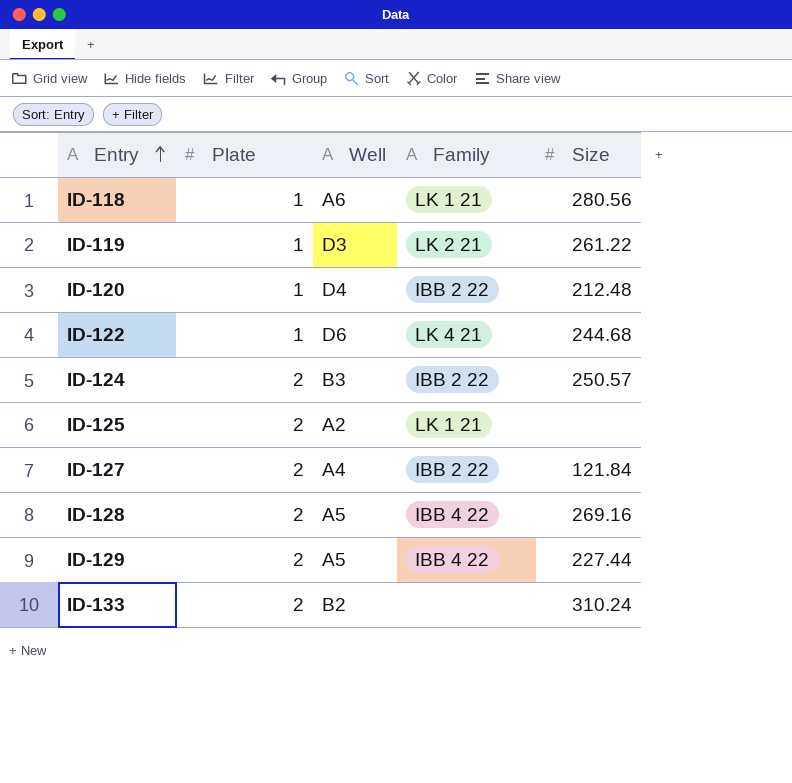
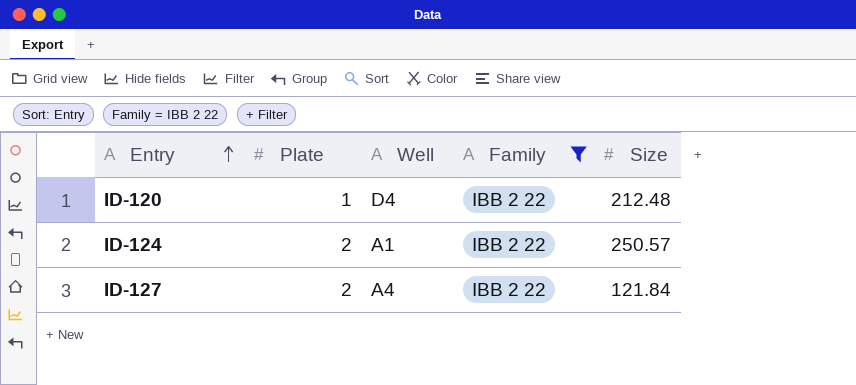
filter: none -> Family = IBB 2 22
ID-124 | Well: B3 -> A1

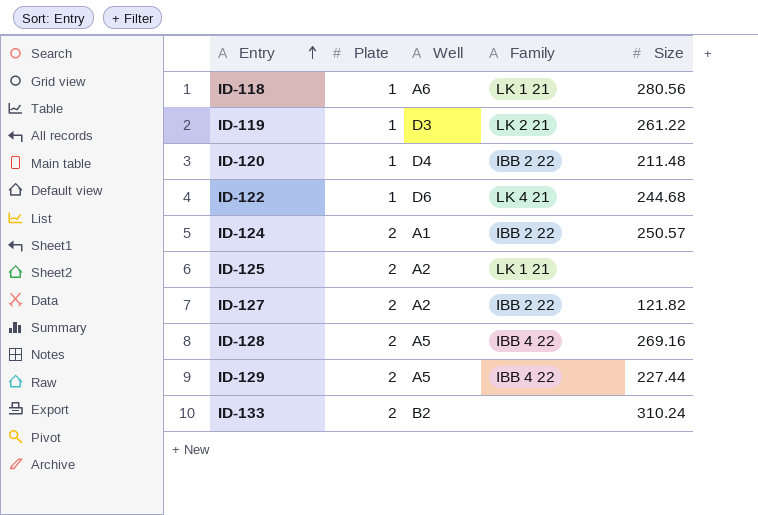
filter: Family = IBB 2 22 -> none
ID-120 | Size: 212.48 -> 211.48
ID-127 | Well: A4 -> A2
ID-127 | Size: 121.84 -> 121.82

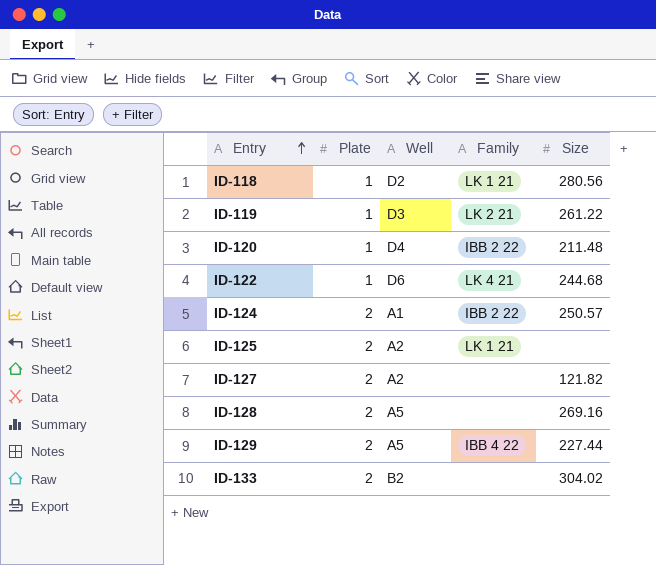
ID-118 | Well: A6 -> D2
ID-127 | Family: IBB 2 22 -> none
ID-128 | Family: IBB 4 22 -> none
ID-133 | Size: 310.24 -> 304.02

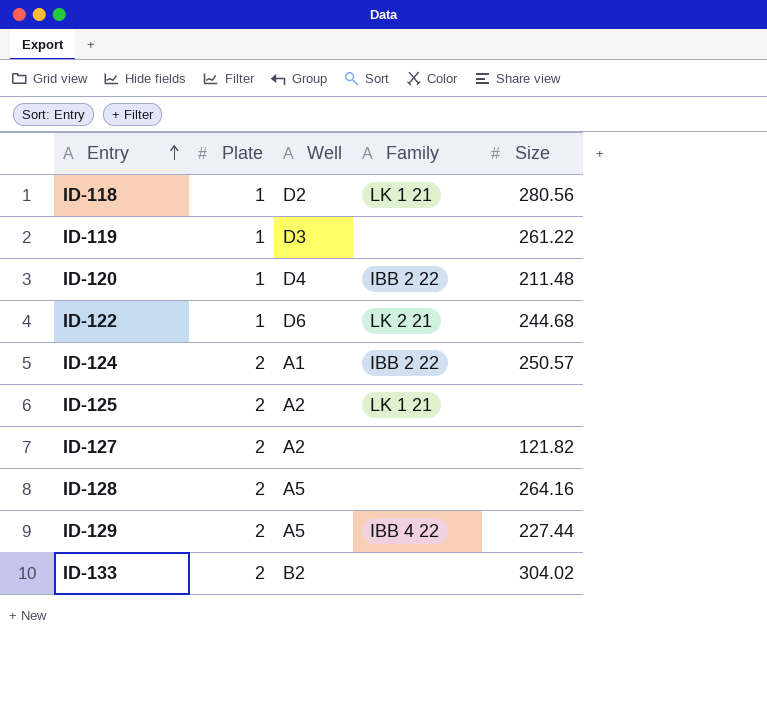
ID-119 | Family: LK 2 21 -> none
ID-122 | Family: LK 4 21 -> LK 2 21
ID-128 | Size: 269.16 -> 264.16

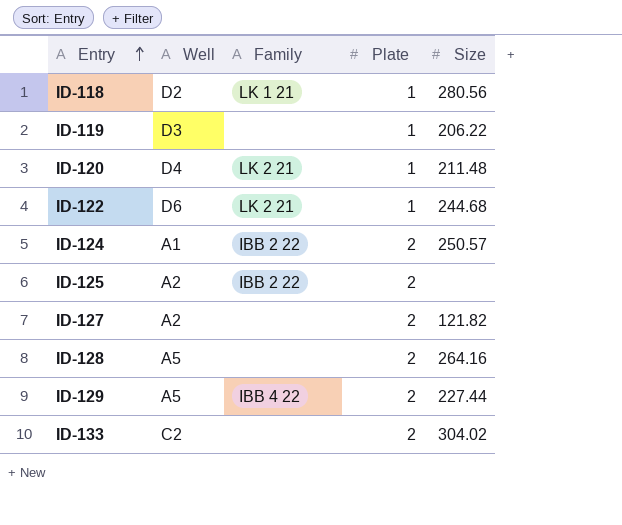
column Plate | position: 2 -> 4
ID-119 | Size: 261.22 -> 206.22
ID-120 | Family: IBB 2 22 -> LK 2 21
ID-125 | Family: LK 1 21 -> IBB 2 22
ID-133 | Well: B2 -> C2

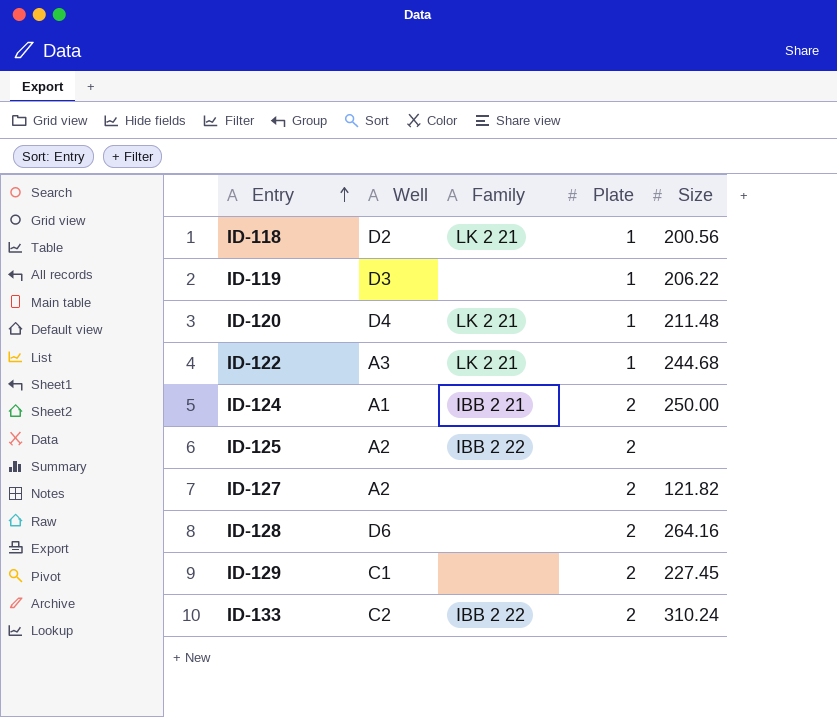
ID-118 | Family: LK 1 21 -> LK 2 21
ID-118 | Size: 280.56 -> 200.56
ID-122 | Well: D6 -> A3
ID-124 | Family: IBB 2 22 -> IBB 2 21
ID-124 | Size: 250.57 -> 250.00
ID-128 | Well: A5 -> D6
ID-129 | Well: A5 -> C1
ID-129 | Family: IBB 4 22 -> none
ID-129 | Size: 227.44 -> 227.45
ID-133 | Family: none -> IBB 2 22
ID-133 | Size: 304.02 -> 310.24

